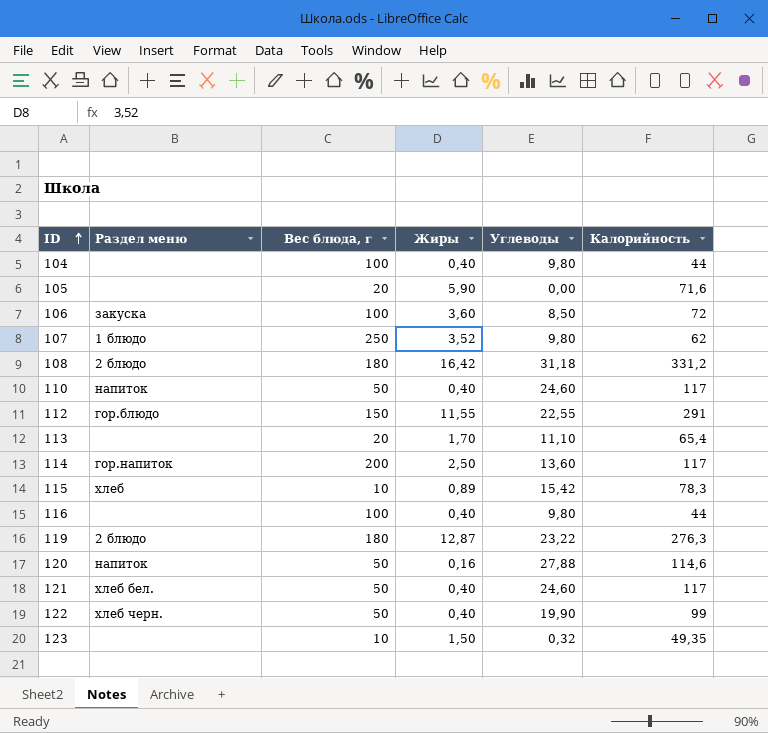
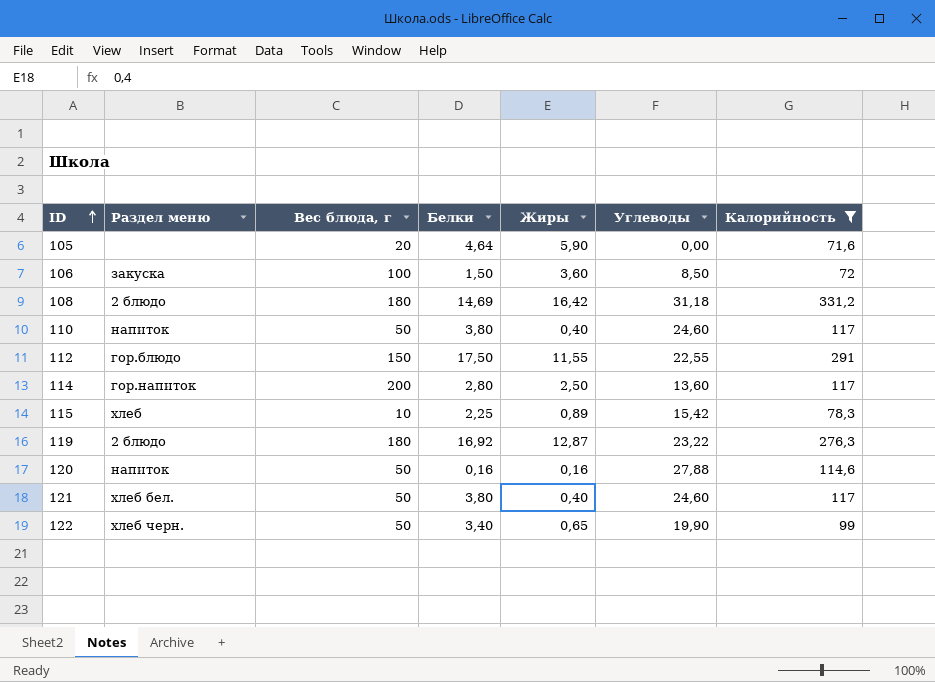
filter: none -> Калорийность >= 71,6
column Белки | position: none -> 4
122 | Жиры: 0,40 -> 0,65

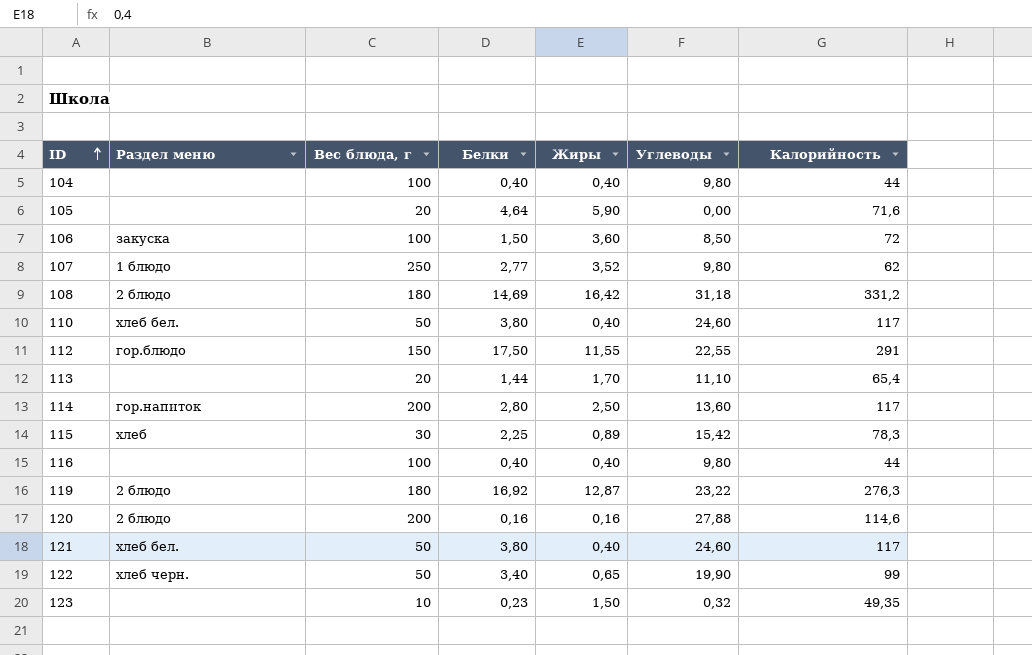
filter: Калорийность >= 71,6 -> none
110 | Раздел меню: напиток -> хлеб бел.
115 | Вес блюда, г: 10 -> 30
120 | Раздел меню: напиток -> 2 блюдо
120 | Вес блюда, г: 50 -> 200

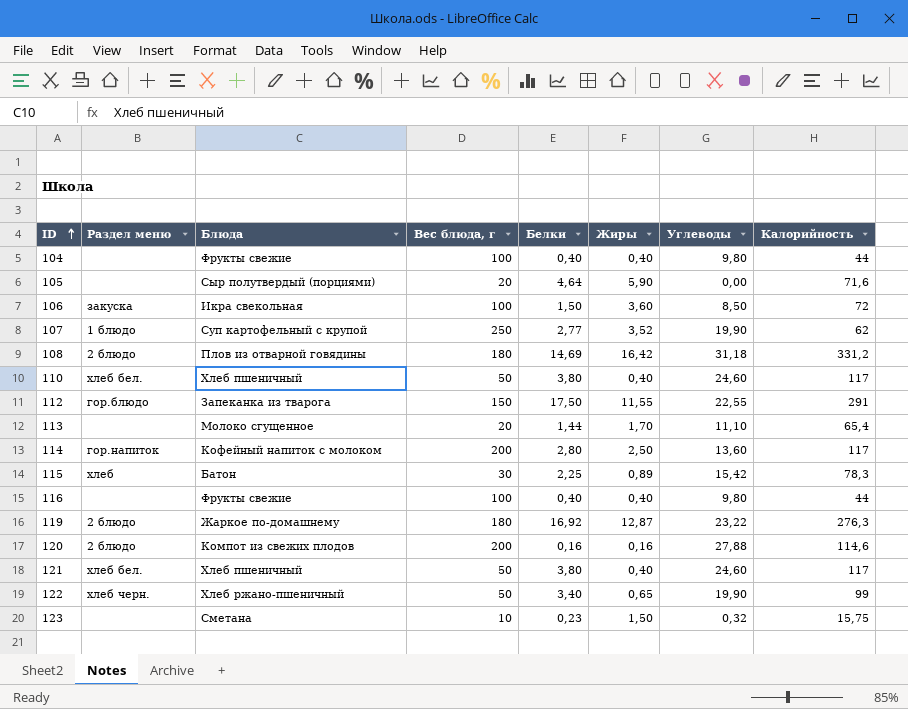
column Блюда | position: none -> 3
107 | Углеводы: 9,80 -> 19,90
123 | Калорийность: 49,35 -> 15,75

